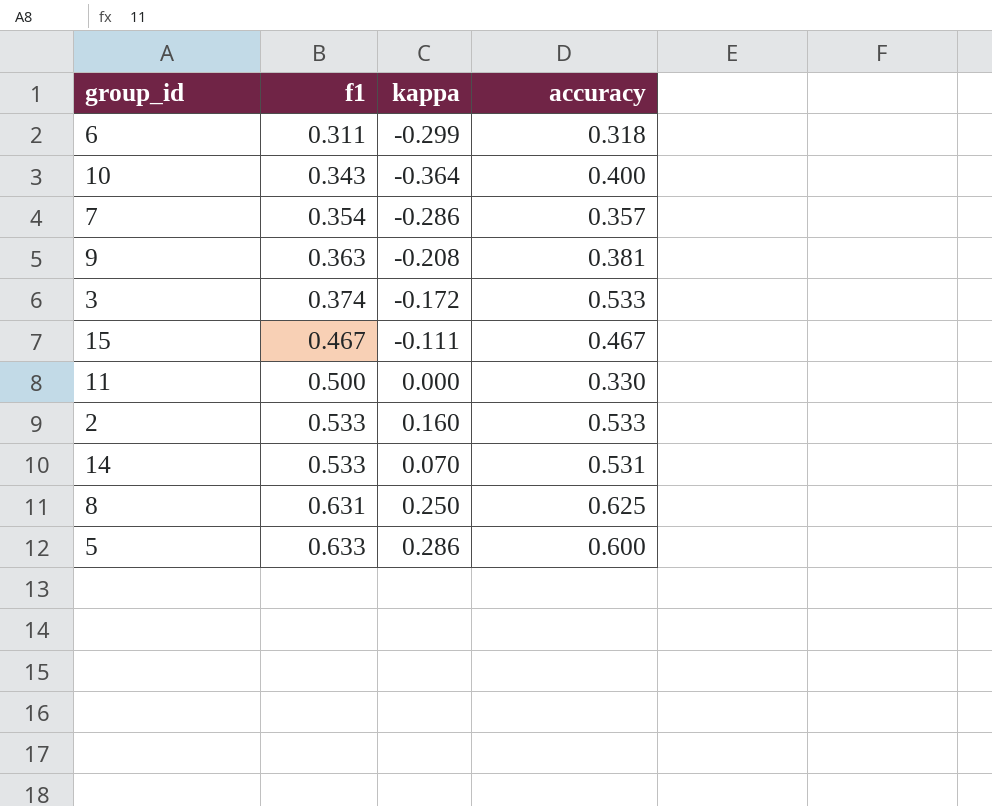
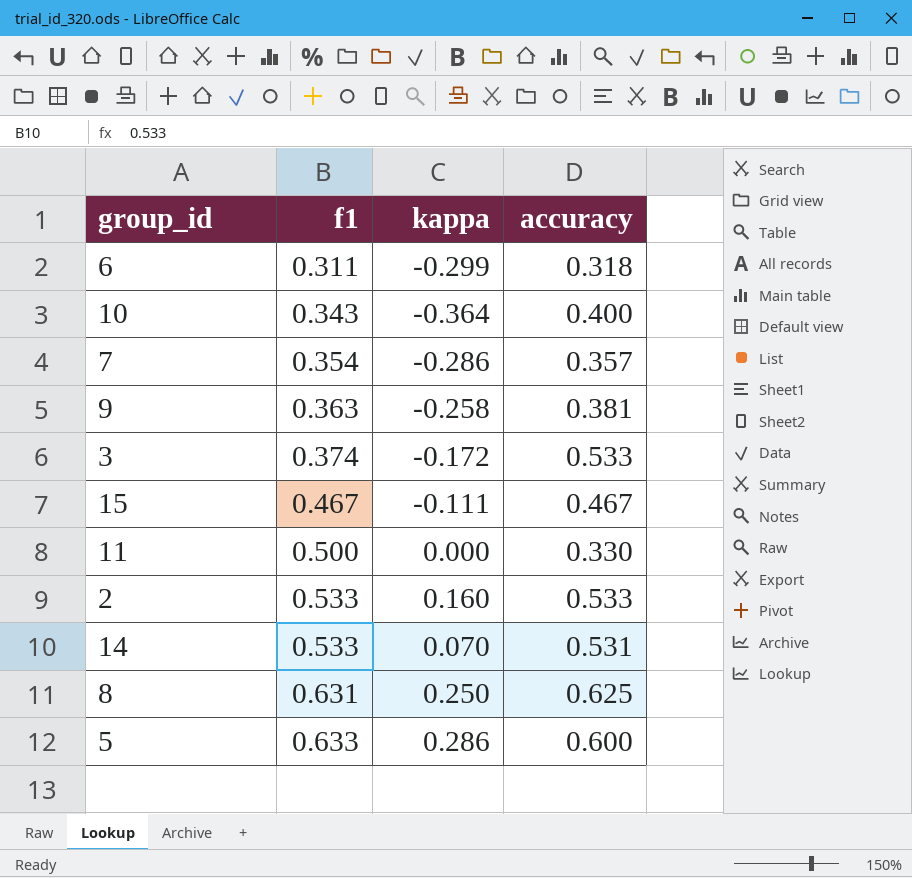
9 | kappa: -0.208 -> -0.258

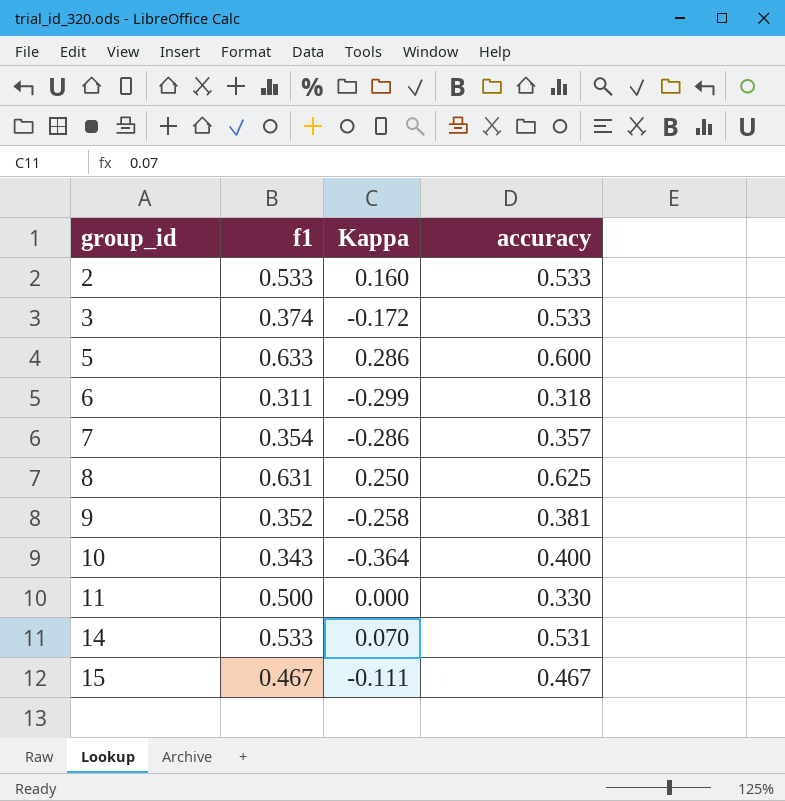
row order: f1 ascending -> group_id ascending
column name: kappa -> Kappa
9 | f1: 0.363 -> 0.352

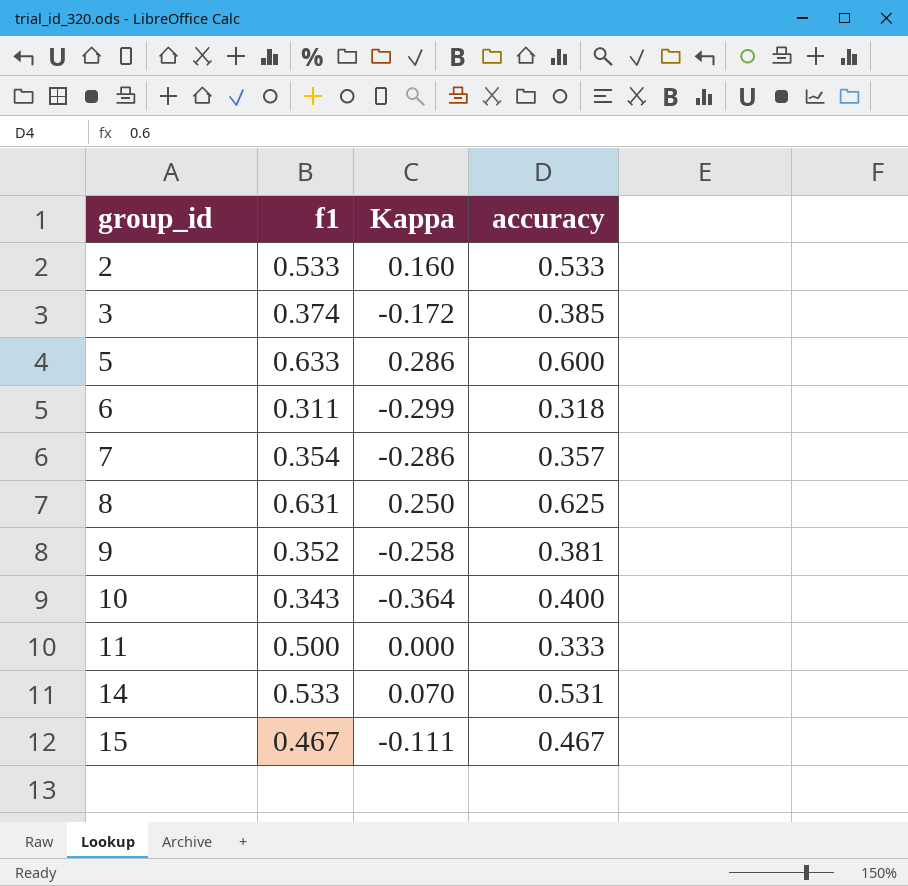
3 | accuracy: 0.533 -> 0.385
11 | accuracy: 0.330 -> 0.333

